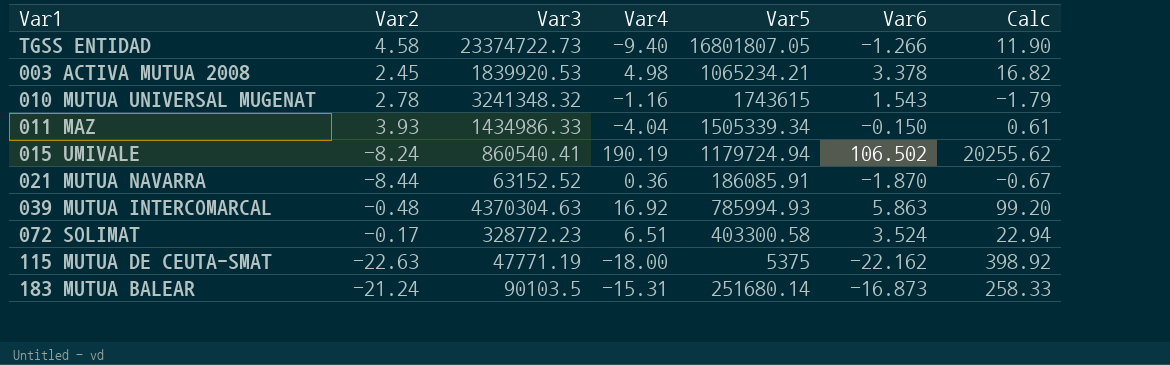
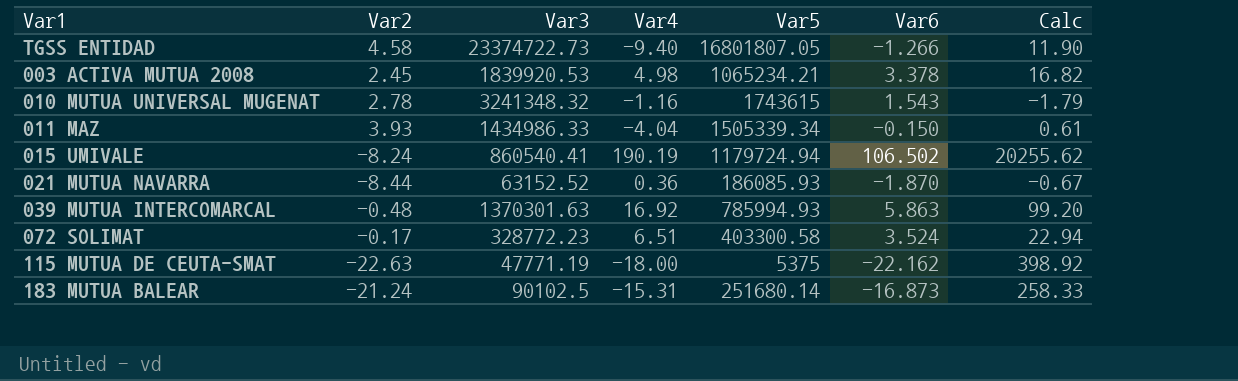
021 MUTUA NAVARRA | Var5: 186085.91 -> 186085.93
039 MUTUA INTERCOMARCAL | Var3: 4370304.63 -> 1370301.63
183 MUTUA BALEAR | Var3: 90103.5 -> 90102.5

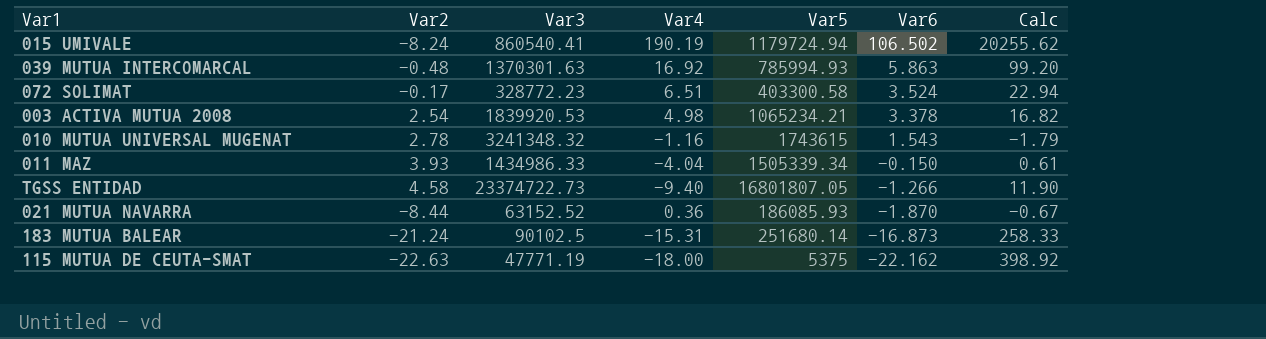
row order: none -> Var6 descending
003 ACTIVA MUTUA 2008 | Var2: 2.45 -> 2.54

